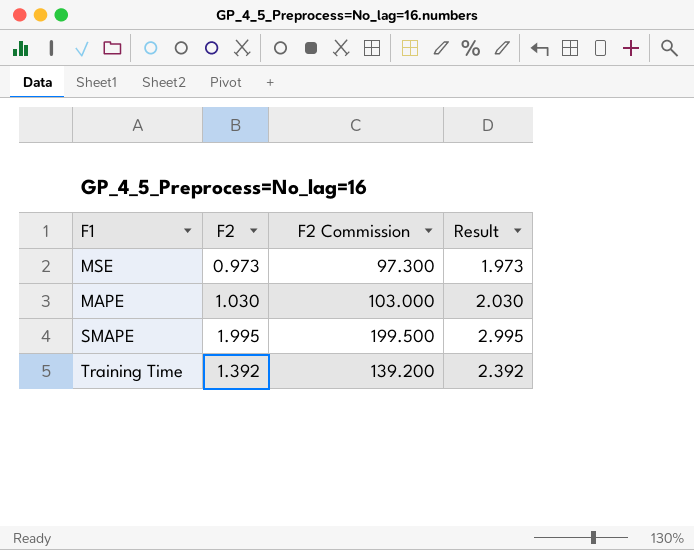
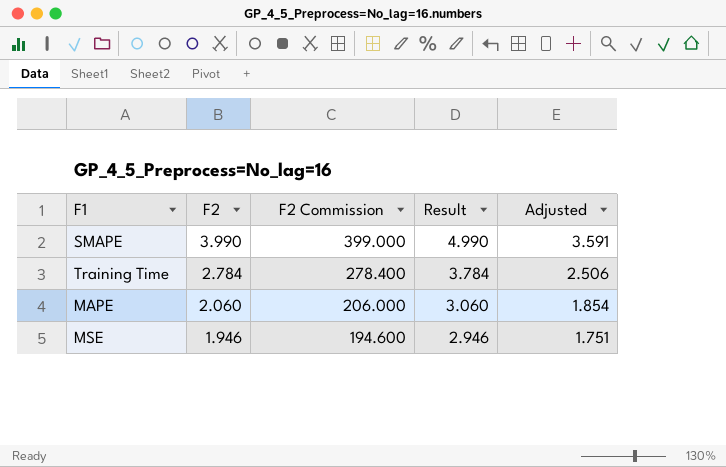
row order: none -> F2 descending
column Adjusted | formula: none -> [F2] * 0.9
SMAPE | F2: 1.995 -> 3.990
SMAPE | F2 Commission: 199.500 -> 399.000
SMAPE | Result: 2.995 -> 4.990
Training Time | F2: 1.392 -> 2.784
Training Time | F2 Commission: 139.200 -> 278.400
Training Time | Result: 2.392 -> 3.784
MAPE | F2: 1.030 -> 2.060
MAPE | F2 Commission: 103.000 -> 206.000
MAPE | Result: 2.030 -> 3.060
MSE | F2: 0.973 -> 1.946
MSE | F2 Commission: 97.300 -> 194.600
MSE | Result: 1.973 -> 2.946

